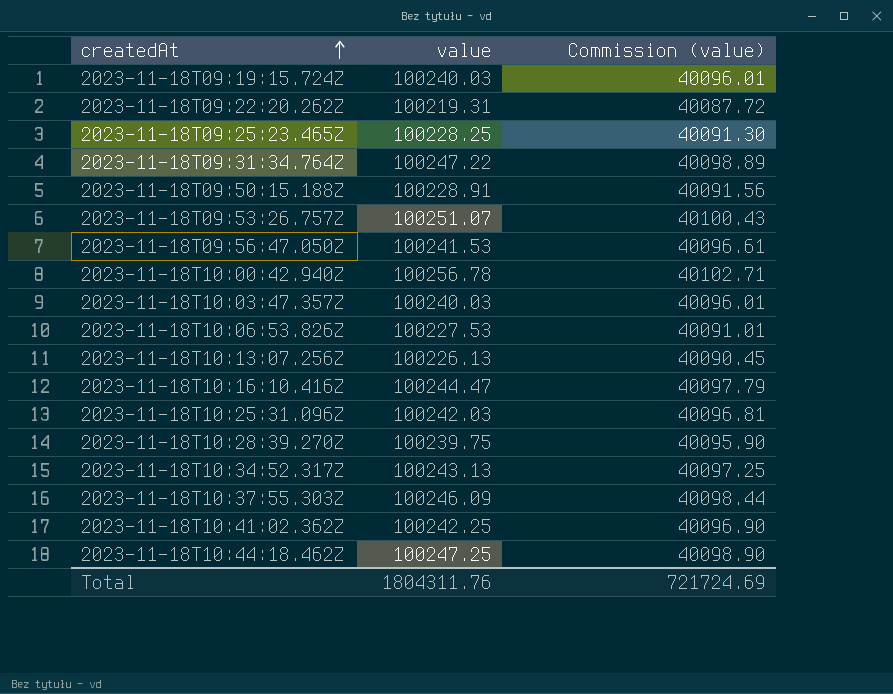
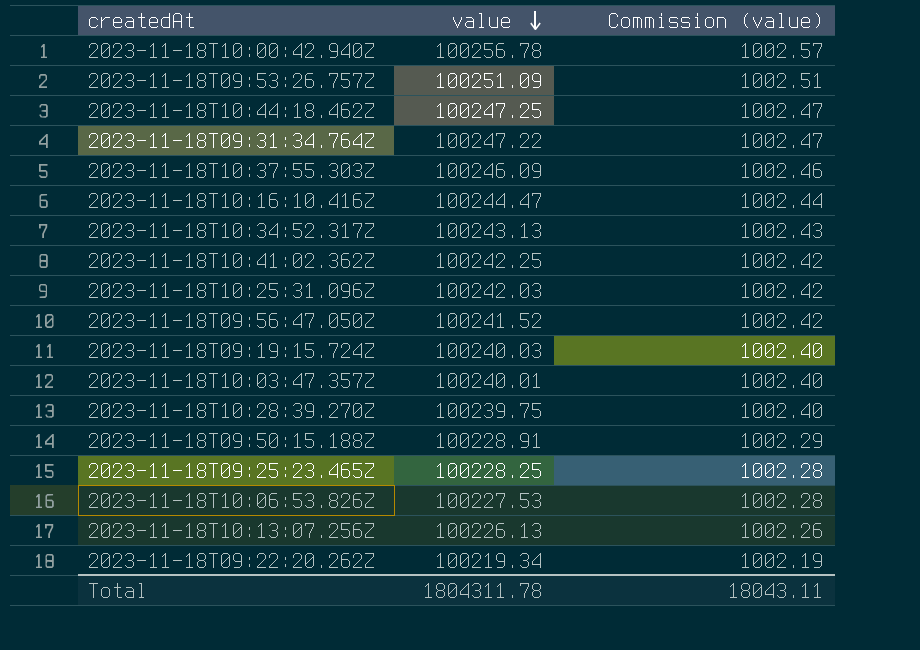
row order: createdAt ascending -> value descending
column Commission (value) | formula: [value] * 0.4 -> [value] * 0.01
2023-11-18T09:53:26.757Z | value: 100251.07 -> 100251.09
2023-11-18T09:56:47.050Z | value: 100241.53 -> 100241.52
2023-11-18T10:03:47.357Z | value: 100240.03 -> 100240.01
2023-11-18T09:22:20.262Z | value: 100219.31 -> 100219.34
Total | value: 1804311.76 -> 1804311.78
Total | Commission (value): 721724.69 -> 18043.11

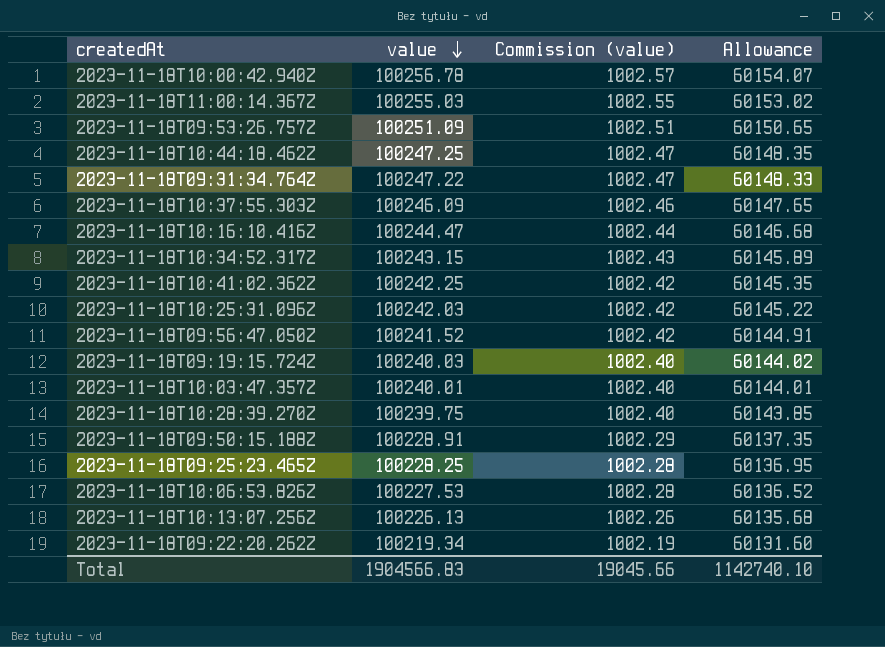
column Allowance | formula: none -> [value] * 0.6
row 2023-11-18T11:00:14.367Z: none -> 100255.03 | 1002.55 | 60153.02
2023-11-18T10:34:52.317Z | value: 100243.13 -> 100243.15
Total | value: 1804311.78 -> 1904566.83
Total | Commission (value): 18043.11 -> 19045.66

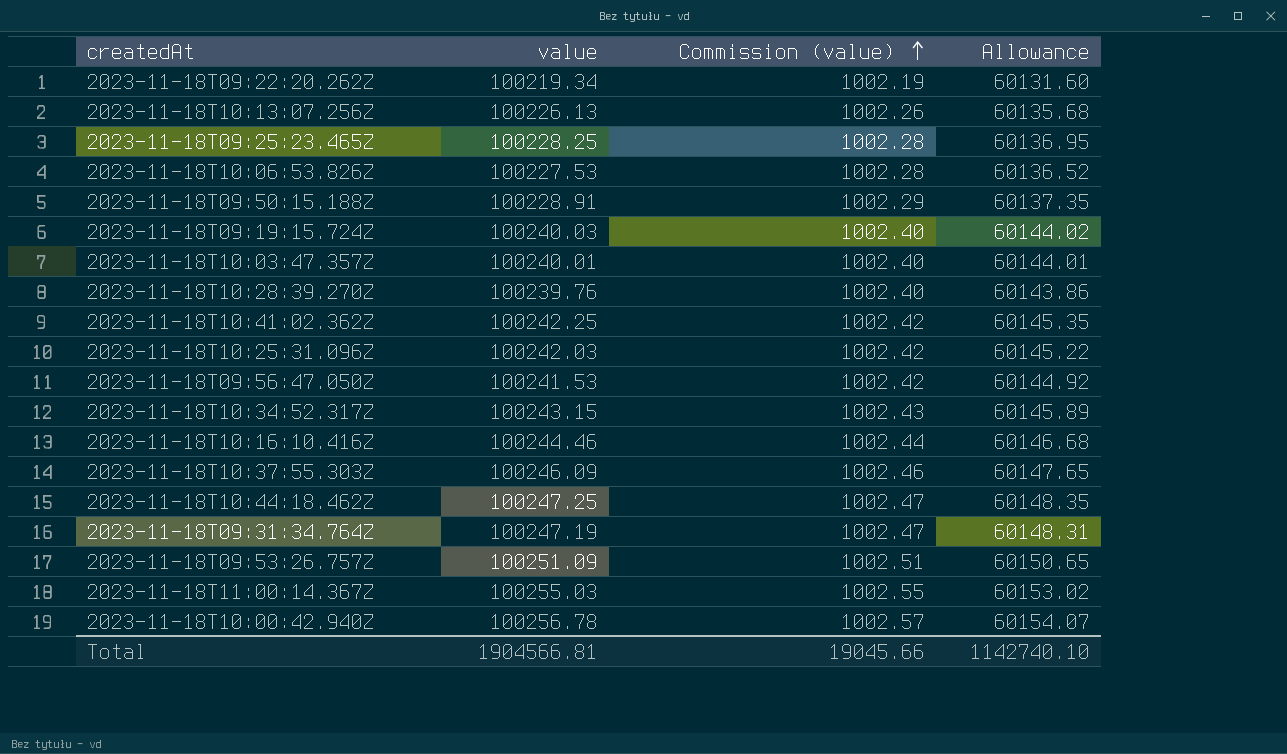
row order: value descending -> Commission (value) ascending
2023-11-18T10:28:39.270Z | value: 100239.75 -> 100239.76
2023-11-18T10:28:39.270Z | Allowance: 60143.85 -> 60143.86
2023-11-18T09:56:47.050Z | value: 100241.52 -> 100241.53
2023-11-18T09:56:47.050Z | Allowance: 60144.91 -> 60144.92
2023-11-18T10:16:10.416Z | value: 100244.47 -> 100244.46
2023-11-18T09:31:34.764Z | value: 100247.22 -> 100247.19
2023-11-18T09:31:34.764Z | Allowance: 60148.33 -> 60148.31
Total | value: 1904566.83 -> 1904566.81

